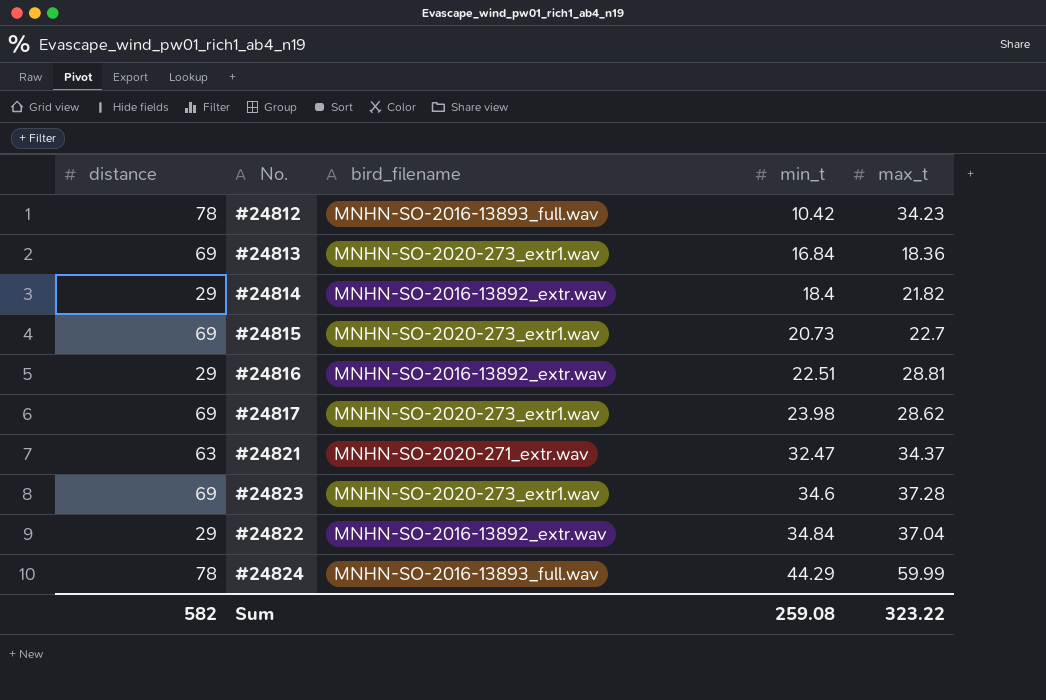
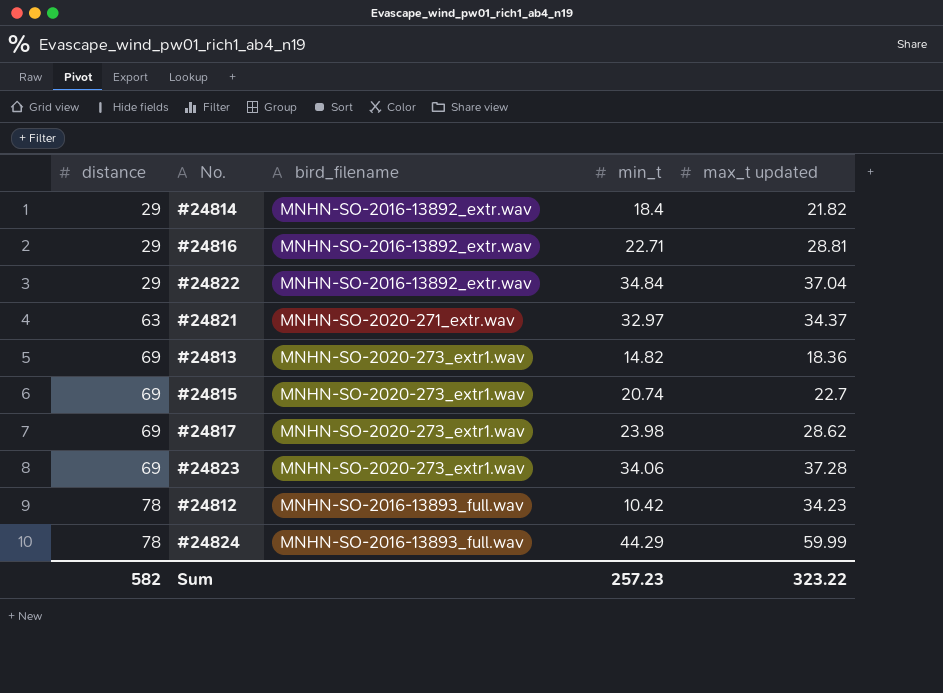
row order: min_t ascending -> distance ascending
column name: max_t -> max_t updated
#24816 | min_t: 22.51 -> 22.71
#24821 | min_t: 32.47 -> 32.97
#24813 | min_t: 16.84 -> 14.82
#24815 | min_t: 20.73 -> 20.74
#24823 | min_t: 34.6 -> 34.06
Sum | min_t: 259.08 -> 257.23

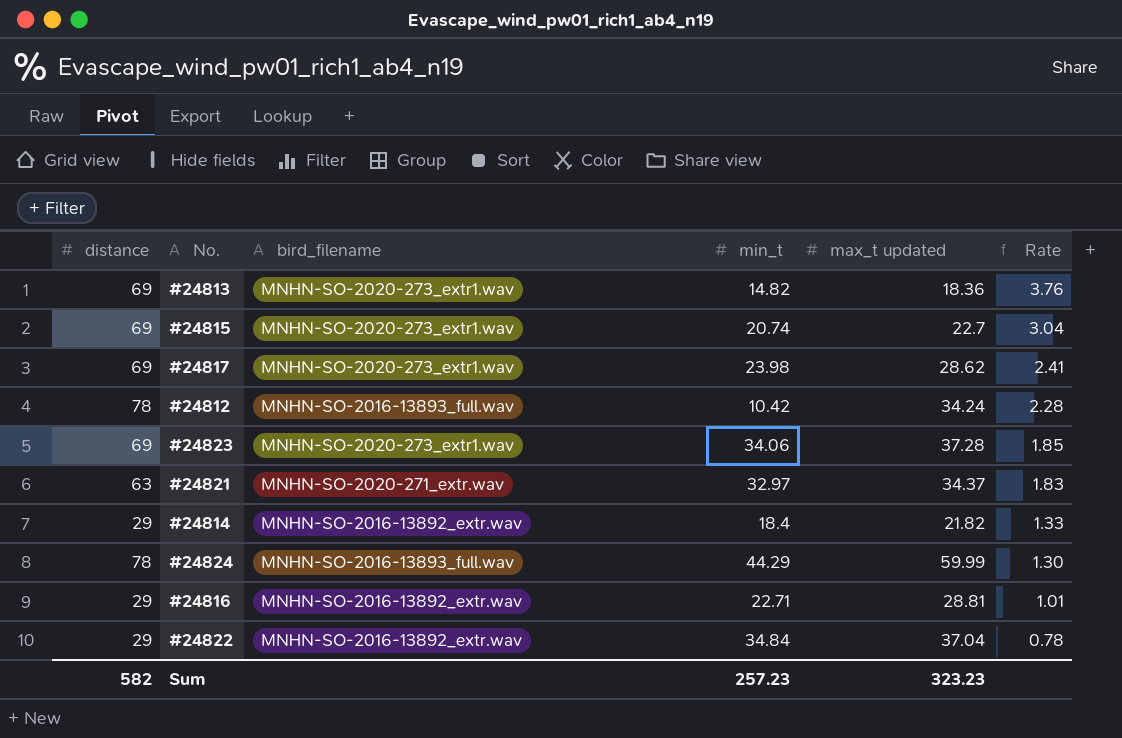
row order: distance ascending -> Rate descending
column Rate | formula: none -> [distance] / [max_t updated]
#24812 | max_t updated: 34.23 -> 34.24
Sum | max_t updated: 323.22 -> 323.23

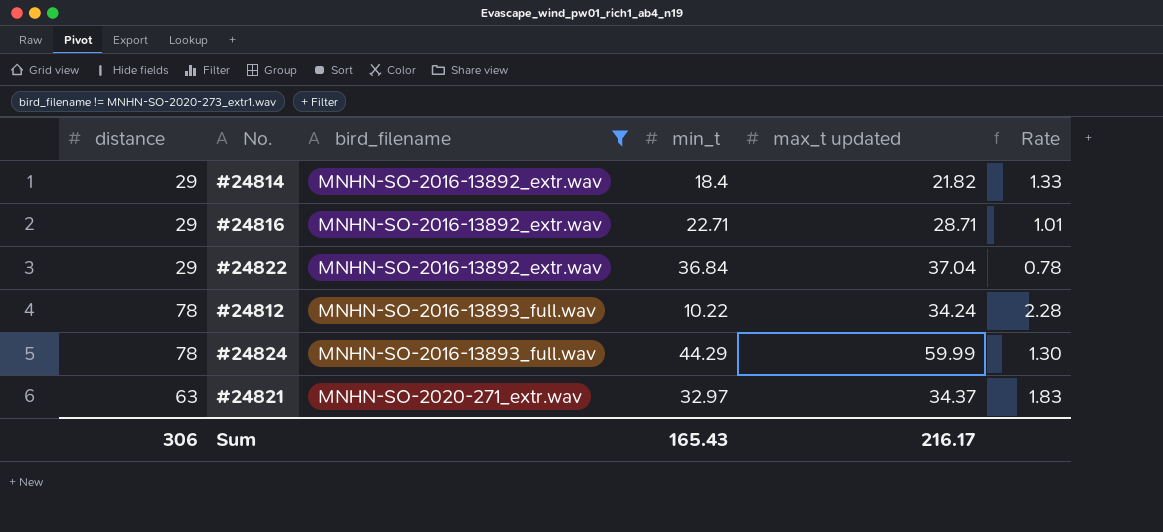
filter: none -> bird_filename != MNHN-SO-2020-273_extr1.wav
row order: Rate descending -> bird_filename ascending
#24816 | max_t updated: 28.81 -> 28.71
#24822 | min_t: 34.84 -> 36.84
#24812 | min_t: 10.42 -> 10.22
Sum | distance: 582 -> 306
Sum | min_t: 257.23 -> 165.43
Sum | max_t updated: 323.23 -> 216.17

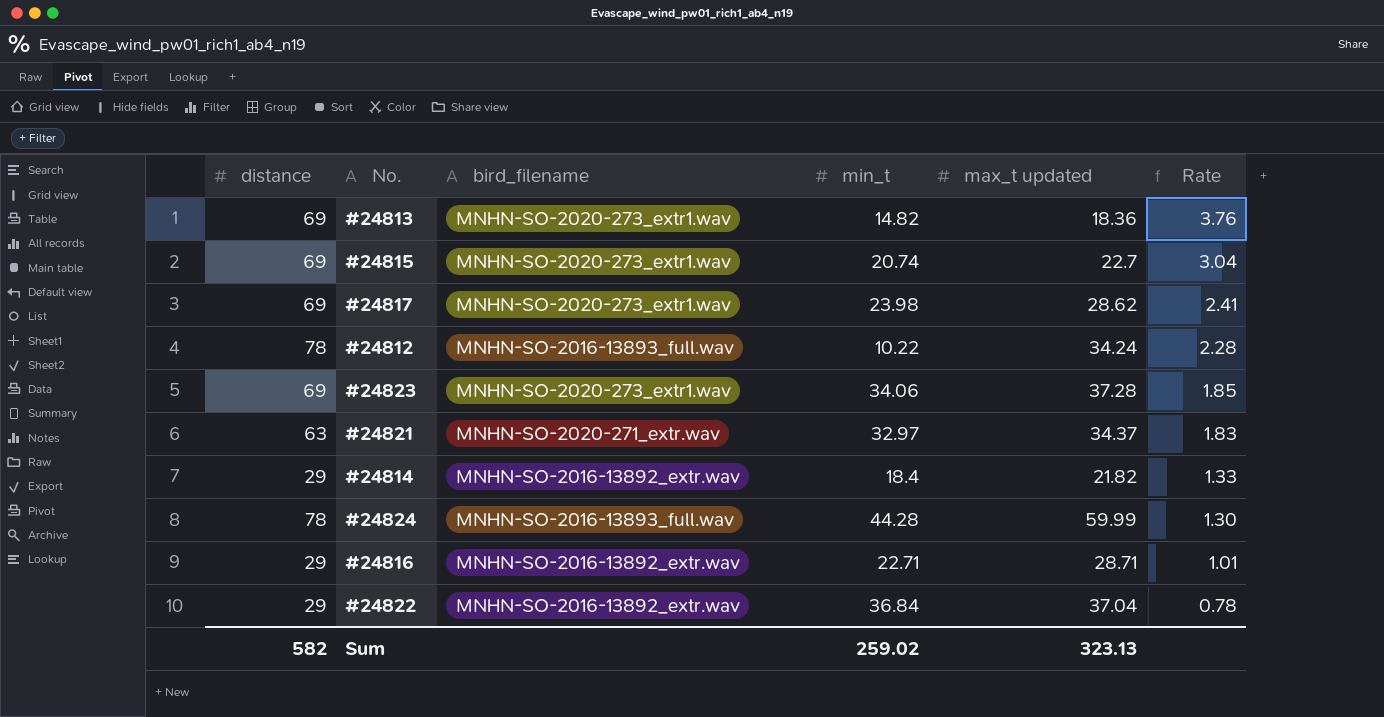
filter: bird_filename != MNHN-SO-2020-273_extr1.wav -> none
row order: bird_filename ascending -> Rate descending
#24824 | min_t: 44.29 -> 44.28
Sum | distance: 306 -> 582
Sum | min_t: 165.43 -> 259.02
Sum | max_t updated: 216.17 -> 323.13

